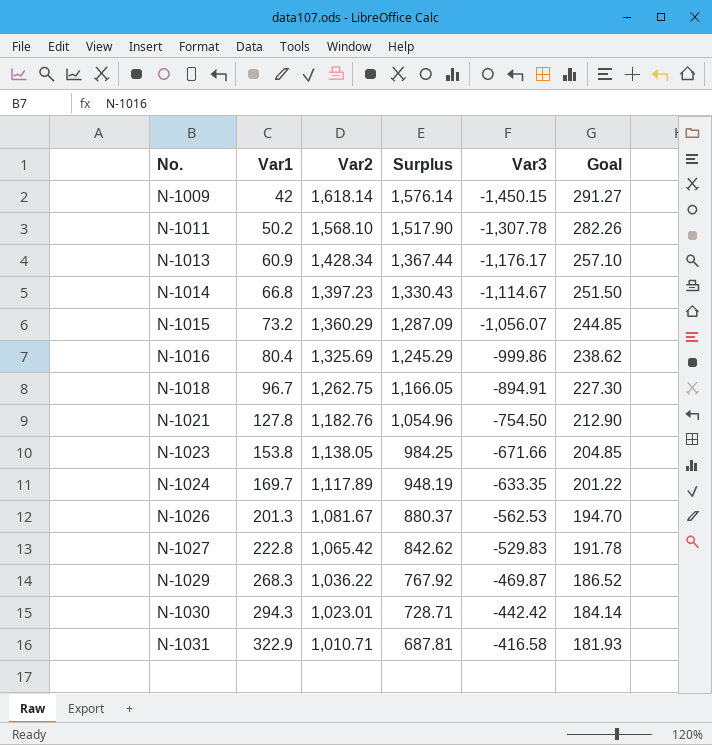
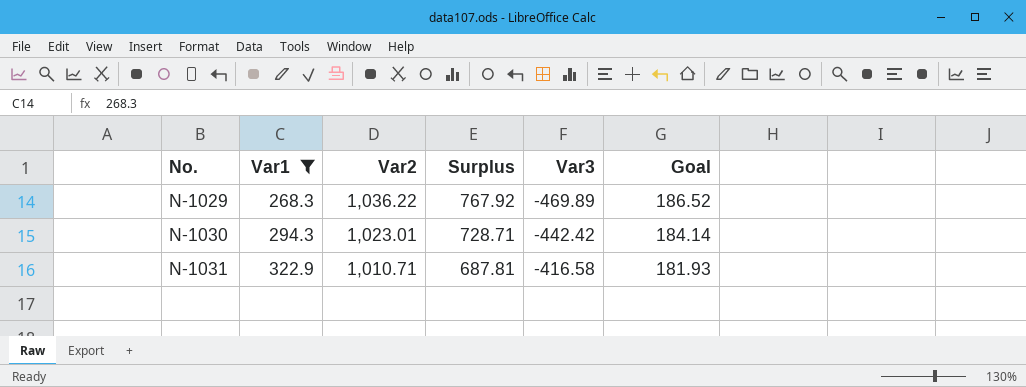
filter: none -> Var1 >= 268.3
N-1029 | Var3: -469.87 -> -469.89

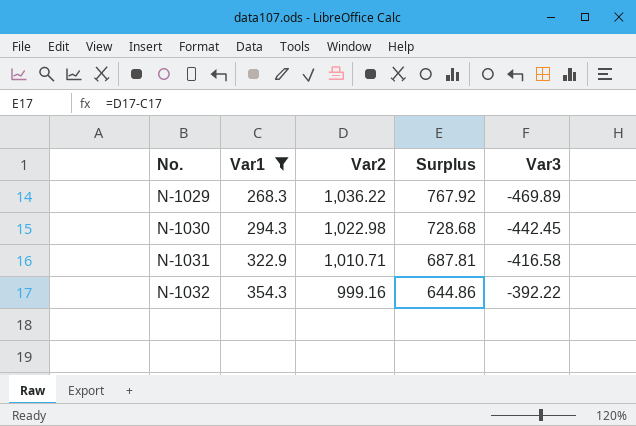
column Goal | formula: [Var2] * 0.18 -> none
N-1030 | Var2: 1,023.01 -> 1,022.98
N-1030 | Surplus: 728.71 -> 728.68
N-1030 | Var3: -442.42 -> -442.45
row N-1032: none -> 354.3 | 999.16 | 644.86 | -392.22

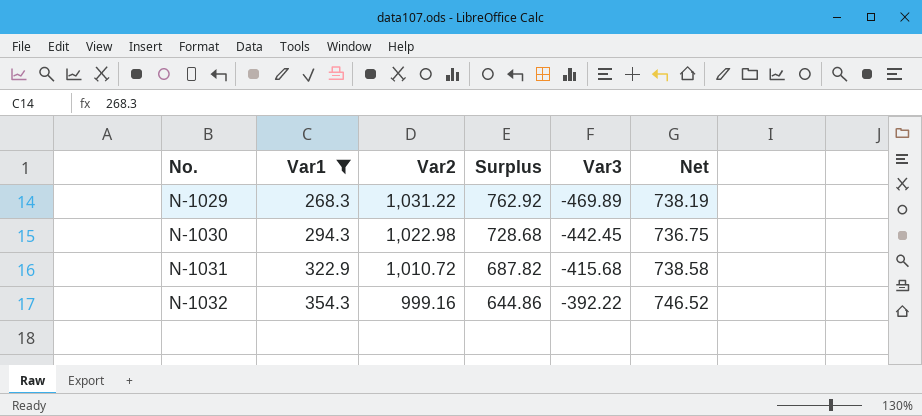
column Net | formula: none -> [Var1] - [Var3]
N-1029 | Var2: 1,036.22 -> 1,031.22
N-1029 | Surplus: 767.92 -> 762.92
N-1031 | Var2: 1,010.71 -> 1,010.72
N-1031 | Surplus: 687.81 -> 687.82
N-1031 | Var3: -416.58 -> -415.68

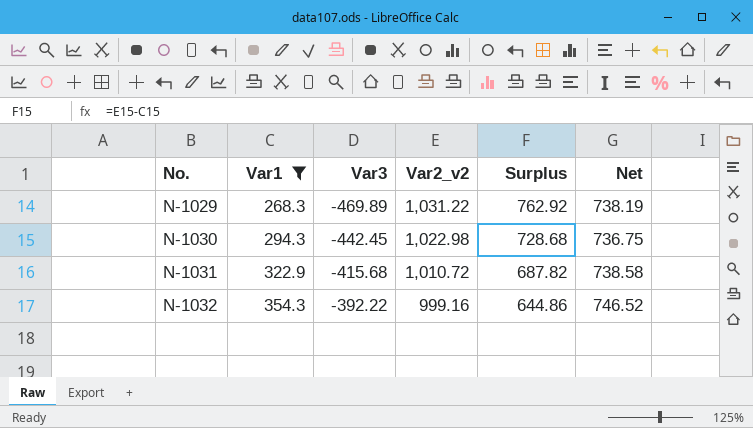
column Var3 | position: 5 -> 3
column name: Var2 -> Var2_v2

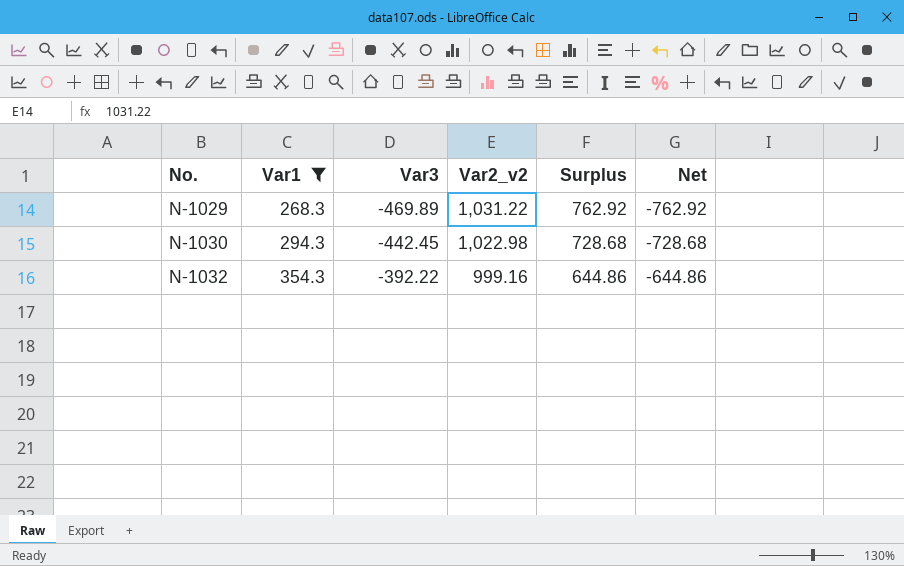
column Net | formula: [Var1] - [Var3] -> [Var1] - [Var2_v2]
row N-1031: 322.9 | -415.68 | 1,010.72 | 687.82 | 738.58 -> none

